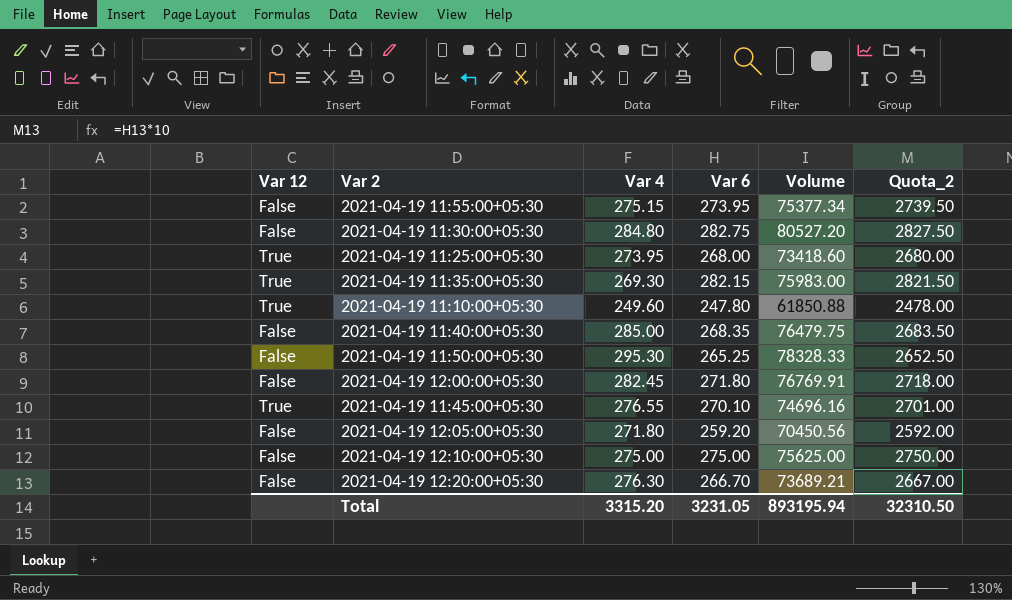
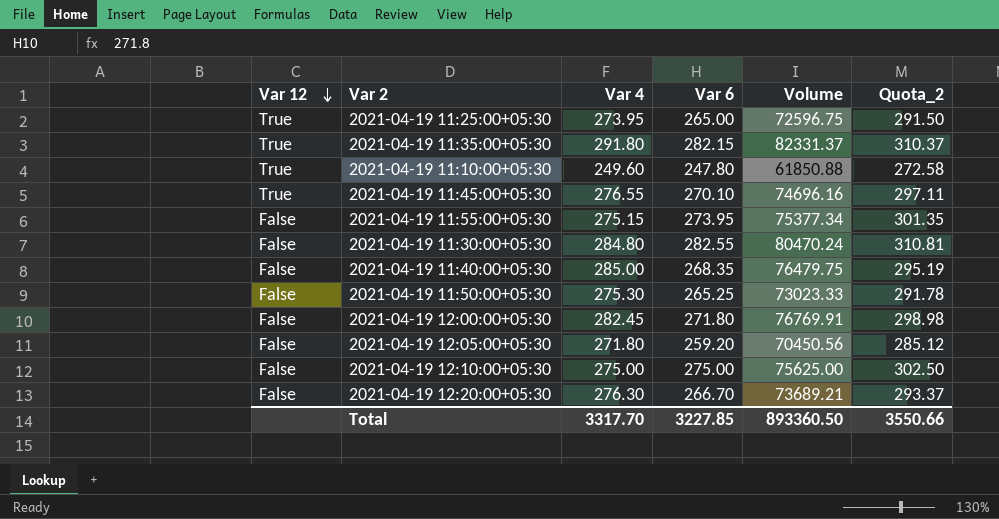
row order: none -> Var 12 descending
column Quota_2 | formula: [Var 6] * 10 -> [Var 6] * 1.1
2021-04-19 11:25:00+05:30 | Var 6: 268.00 -> 265.00
2021-04-19 11:25:00+05:30 | Volume: 73418.60 -> 72596.75
2021-04-19 11:35:00+05:30 | Var 4: 269.30 -> 291.80
2021-04-19 11:35:00+05:30 | Volume: 75983.00 -> 82331.37
2021-04-19 11:30:00+05:30 | Var 6: 282.75 -> 282.55
2021-04-19 11:30:00+05:30 | Volume: 80527.20 -> 80470.24
2021-04-19 11:50:00+05:30 | Var 4: 295.30 -> 275.30
2021-04-19 11:50:00+05:30 | Volume: 78328.33 -> 73023.33
Total | Var 4: 3315.20 -> 3317.70
Total | Var 6: 3231.05 -> 3227.85
Total | Volume: 893195.94 -> 893360.50
Total | Quota_2: 32310.50 -> 3550.66

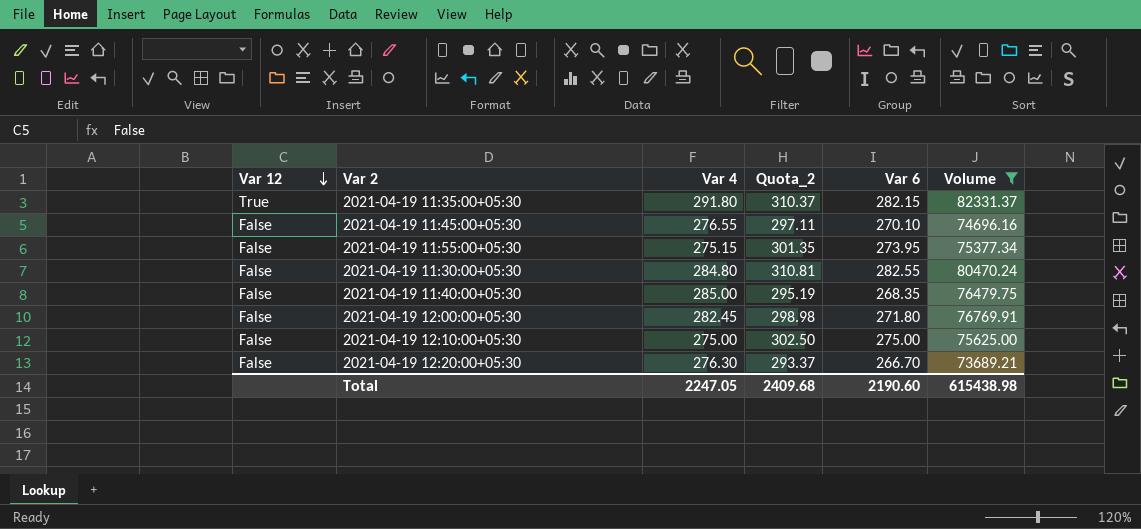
filter: none -> Volume >= 73689.21
column Quota_2 | position: 6 -> 4
2021-04-19 11:45:00+05:30 | Var 12: True -> False
Total | Var 4: 3317.70 -> 2247.05
Total | Quota_2: 3550.66 -> 2409.68
Total | Var 6: 3227.85 -> 2190.60
Total | Volume: 893360.50 -> 615438.98

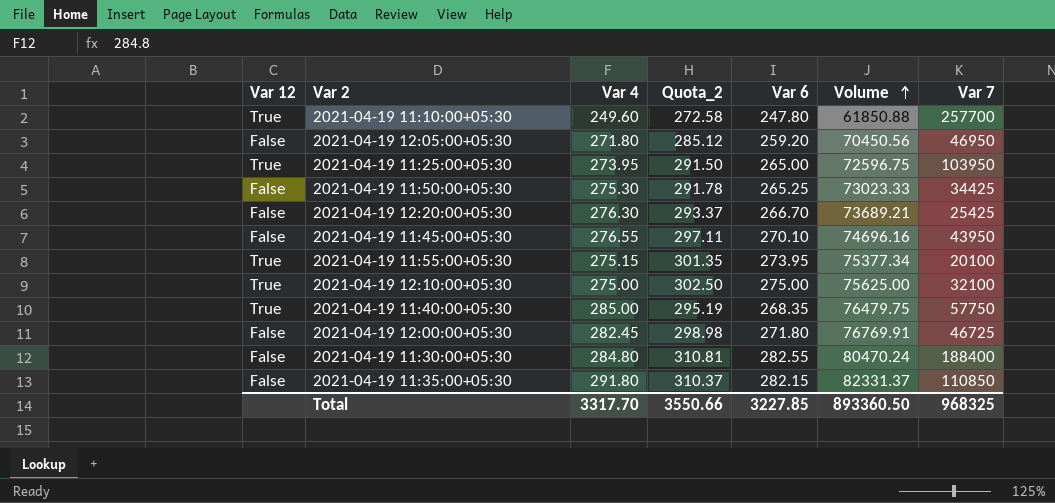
filter: Volume >= 73689.21 -> none
row order: Var 12 descending -> Volume ascending
column Var 7 | position: none -> 7
2021-04-19 11:55:00+05:30 | Var 12: False -> True
2021-04-19 12:10:00+05:30 | Var 12: False -> True
2021-04-19 11:40:00+05:30 | Var 12: False -> True
2021-04-19 11:35:00+05:30 | Var 12: True -> False
Total | Var 4: 2247.05 -> 3317.70
Total | Quota_2: 2409.68 -> 3550.66
Total | Var 6: 2190.60 -> 3227.85
Total | Volume: 615438.98 -> 893360.50

